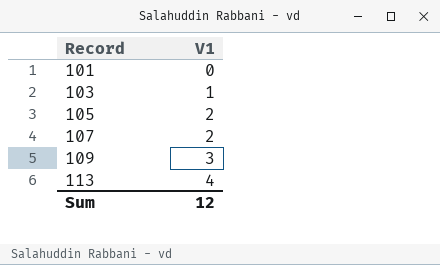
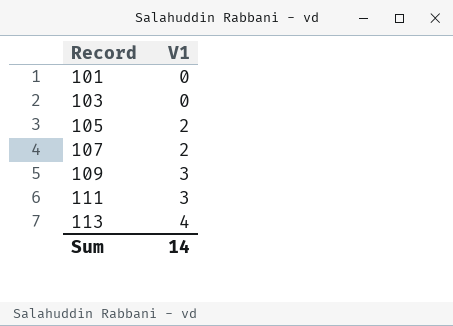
103 | V1: 1 -> 0
row 111: none -> 3
Sum | V1: 12 -> 14

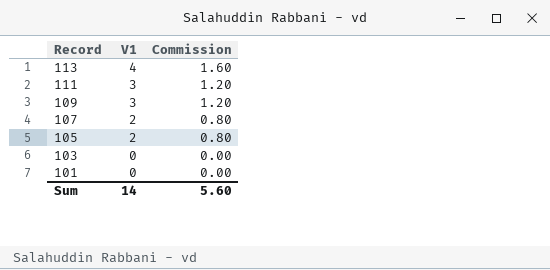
row order: Record ascending -> Record descending
column Commission | formula: none -> [V1] * 0.4

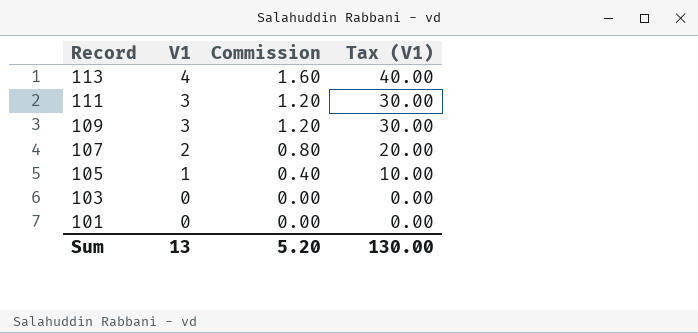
column Tax (V1) | formula: none -> [V1] * 10
105 | V1: 2 -> 1
105 | Commission: 0.80 -> 0.40
Sum | V1: 14 -> 13
Sum | Commission: 5.60 -> 5.20

